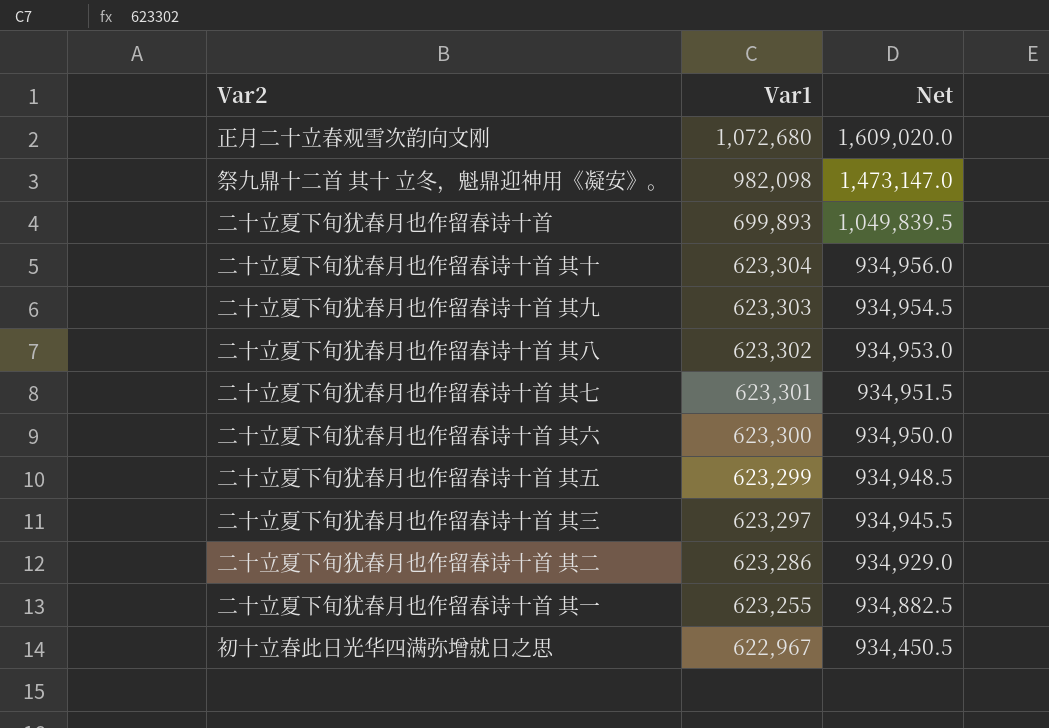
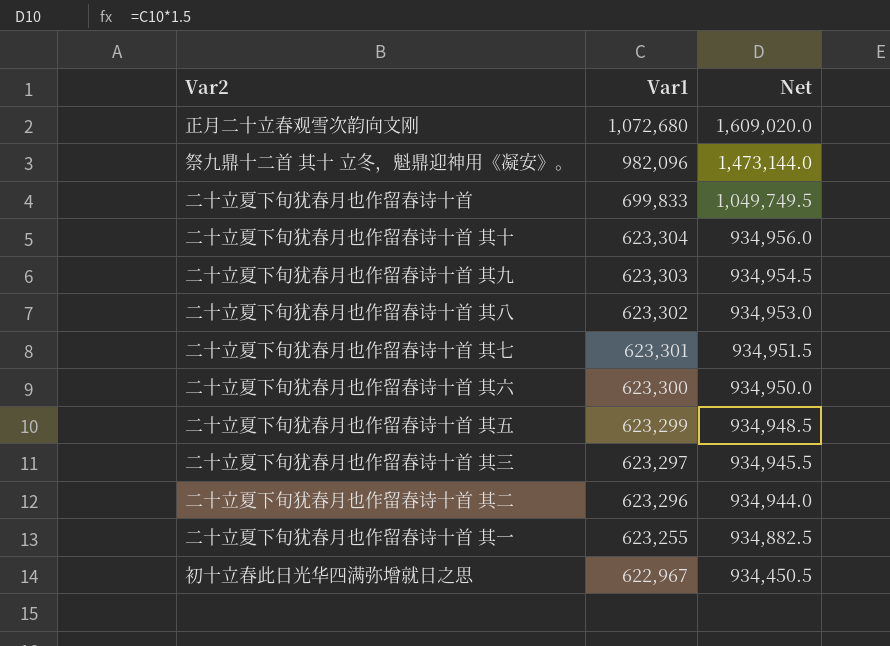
祭九鼎十二首 其十 立冬，魁鼎迎神用《凝安》。 | Var1: 982,098 -> 982,096
祭九鼎十二首 其十 立冬，魁鼎迎神用《凝安》。 | Net: 1,473,147.0 -> 1,473,144.0
二十立夏下旬犹春月也作留春诗十首 | Var1: 699,893 -> 699,833
二十立夏下旬犹春月也作留春诗十首 | Net: 1,049,839.5 -> 1,049,749.5
二十立夏下旬犹春月也作留春诗十首 其二 | Var1: 623,286 -> 623,296
二十立夏下旬犹春月也作留春诗十首 其二 | Net: 934,929.0 -> 934,944.0

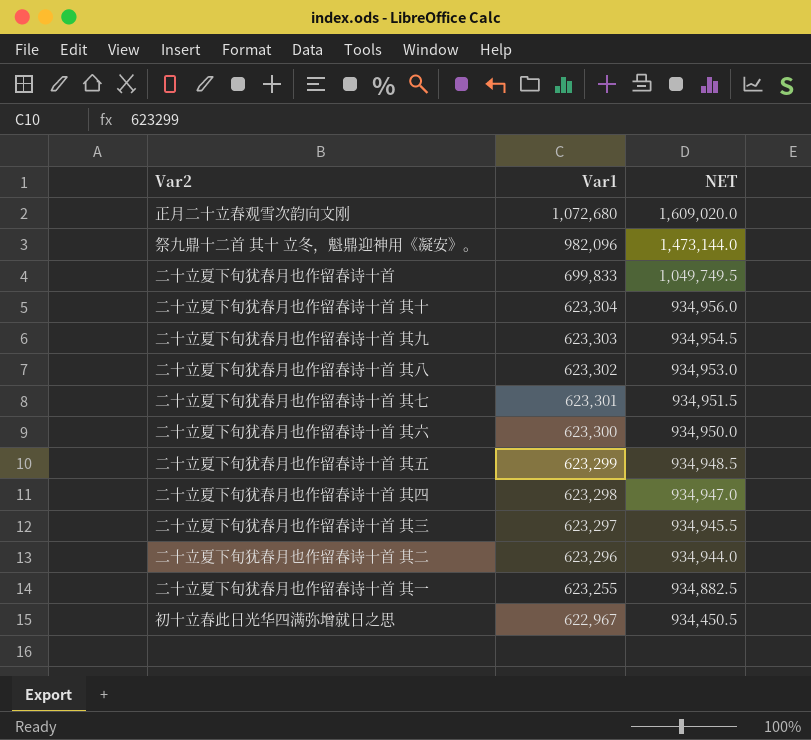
column name: Net -> NET
row 二十立夏下旬犹春月也作留春诗十首 其四: none -> 623,298 | 934,947.0

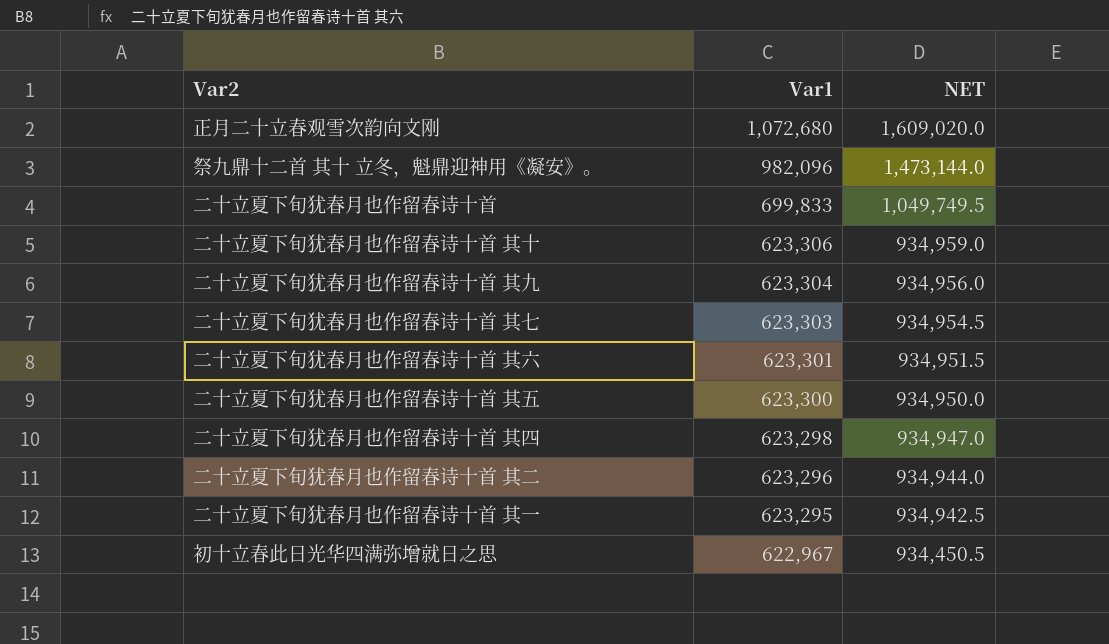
row 二十立夏下旬犹春月也作留春诗十首 其八: 623,302 | 934,953.0 -> none
row 二十立夏下旬犹春月也作留春诗十首 其三: 623,297 | 934,945.5 -> none
二十立夏下旬犹春月也作留春诗十首 其十 | Var1: 623,304 -> 623,306
二十立夏下旬犹春月也作留春诗十首 其十 | NET: 934,956.0 -> 934,959.0
二十立夏下旬犹春月也作留春诗十首 其九 | Var1: 623,303 -> 623,304
二十立夏下旬犹春月也作留春诗十首 其九 | NET: 934,954.5 -> 934,956.0
二十立夏下旬犹春月也作留春诗十首 其七 | Var1: 623,301 -> 623,303
二十立夏下旬犹春月也作留春诗十首 其七 | NET: 934,951.5 -> 934,954.5
二十立夏下旬犹春月也作留春诗十首 其六 | Var1: 623,300 -> 623,301
二十立夏下旬犹春月也作留春诗十首 其六 | NET: 934,950.0 -> 934,951.5
二十立夏下旬犹春月也作留春诗十首 其五 | Var1: 623,299 -> 623,300
二十立夏下旬犹春月也作留春诗十首 其五 | NET: 934,948.5 -> 934,950.0
二十立夏下旬犹春月也作留春诗十首 其一 | Var1: 623,255 -> 623,295
二十立夏下旬犹春月也作留春诗十首 其一 | NET: 934,882.5 -> 934,942.5

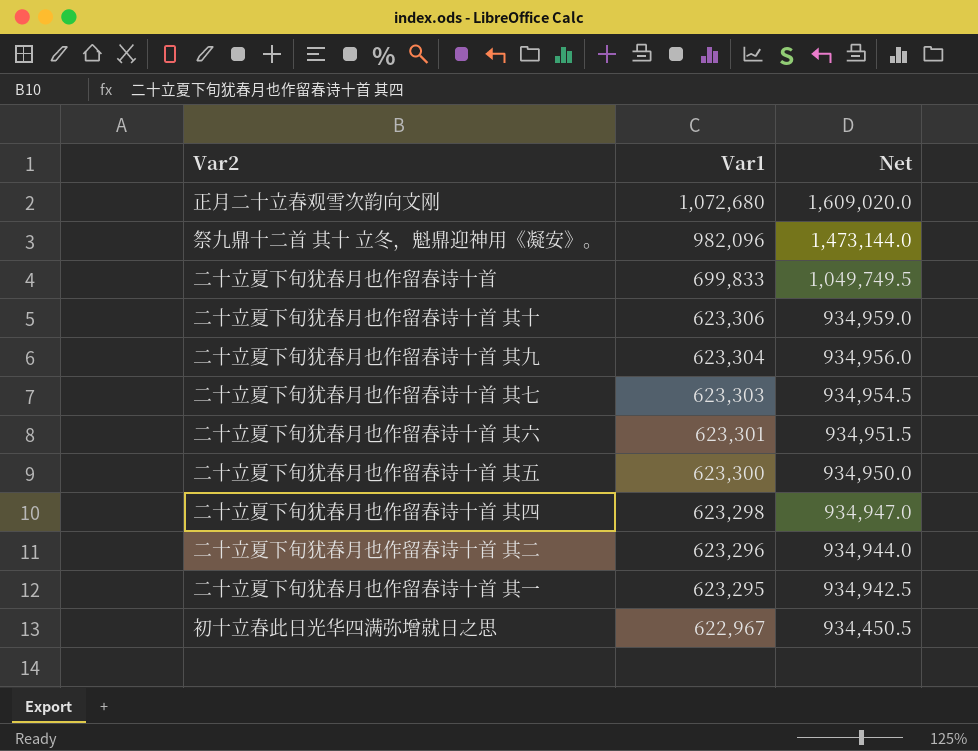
column name: NET -> Net

